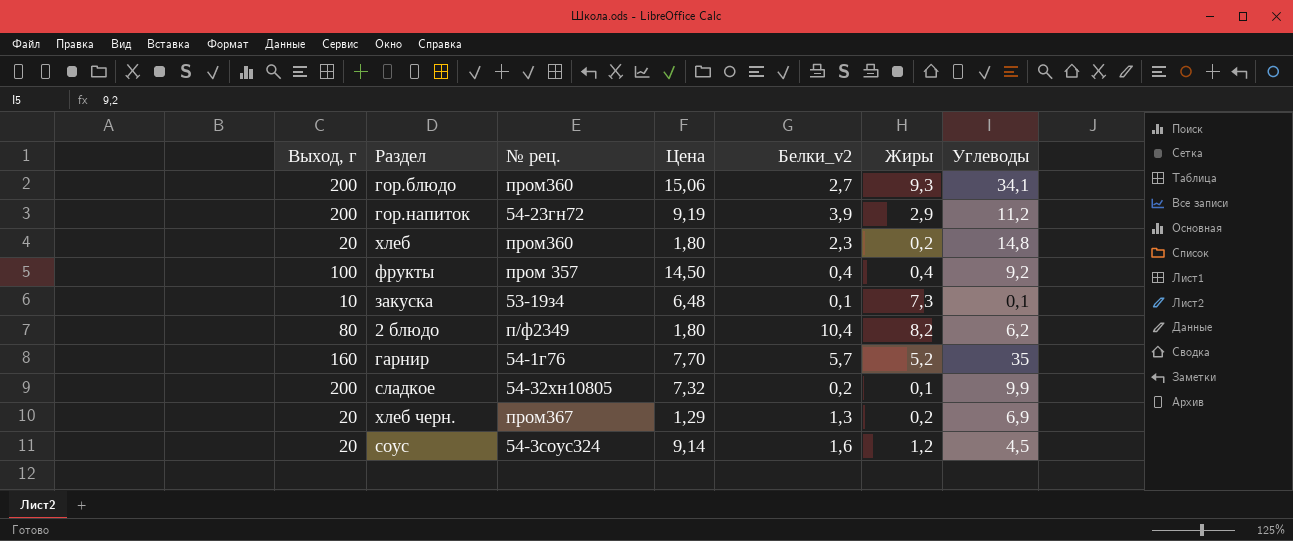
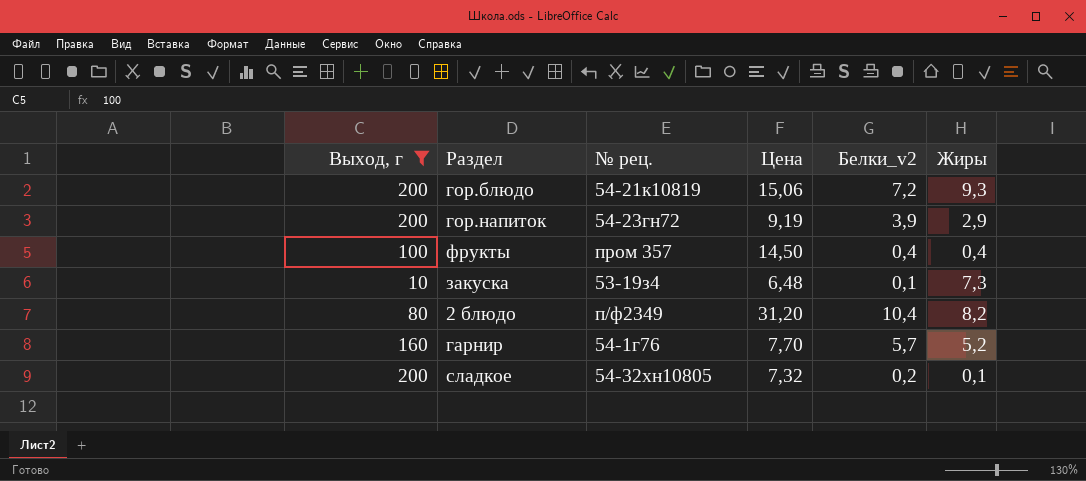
filter: none -> Выход, г != 20
column Углеводы | position: 7 -> none
гор.блюдо | № рец.: пром360 -> 54-21к10819
гор.блюдо | Белки_v2: 2,7 -> 7,2
2 блюдо | Цена: 1,80 -> 31,20

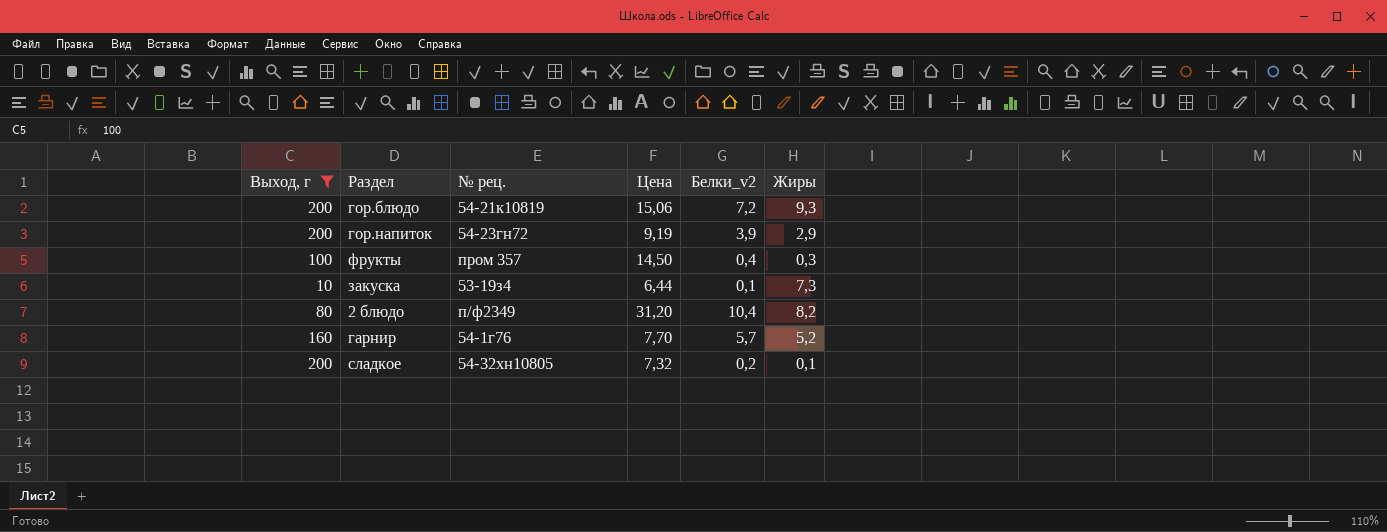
фрукты | Жиры: 0,4 -> 0,3
закуска | Цена: 6,48 -> 6,44

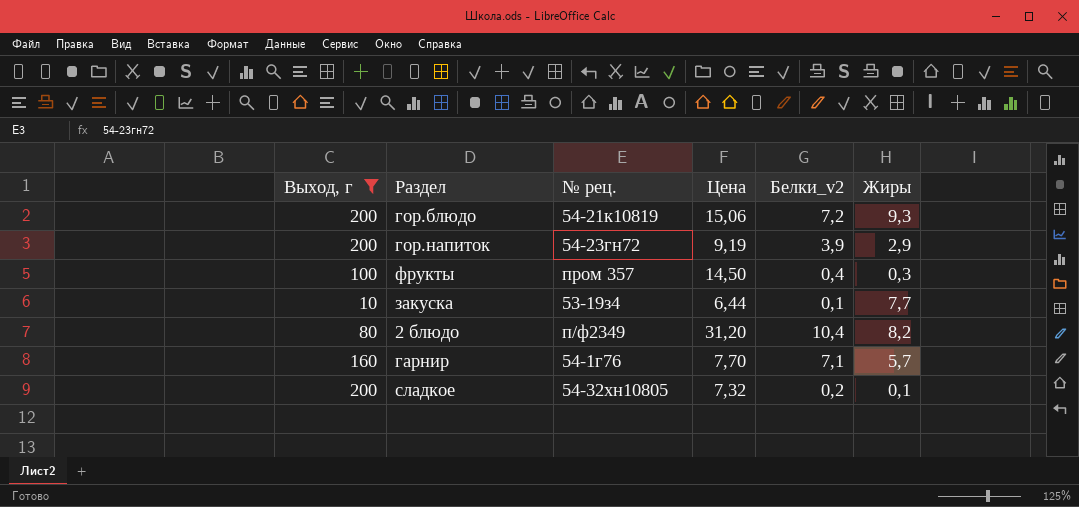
закуска | Жиры: 7,3 -> 7,7
гарнир | Белки_v2: 5,7 -> 7,1
гарнир | Жиры: 5,2 -> 5,7

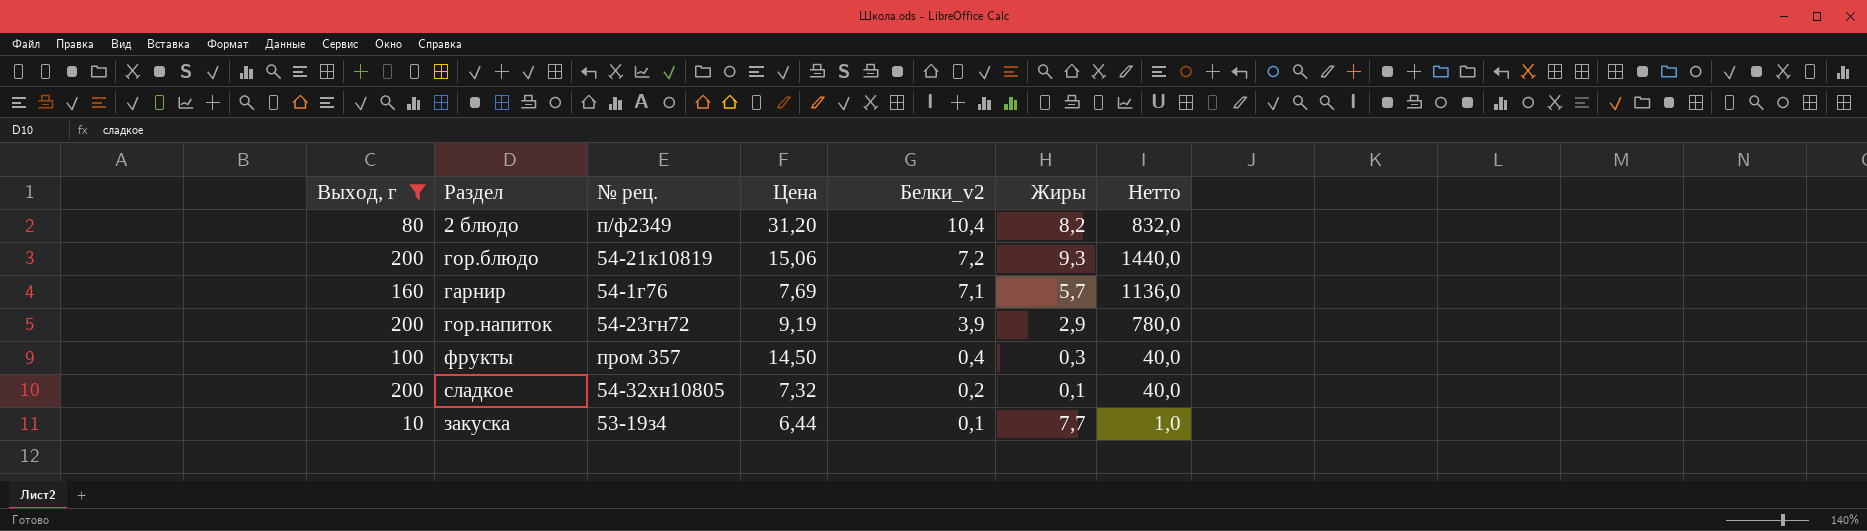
row order: none -> Белки_v2 descending
column Нетто | formula: none -> [Выход, г] * [Белки_v2]
гарнир | Цена: 7,70 -> 7,69

